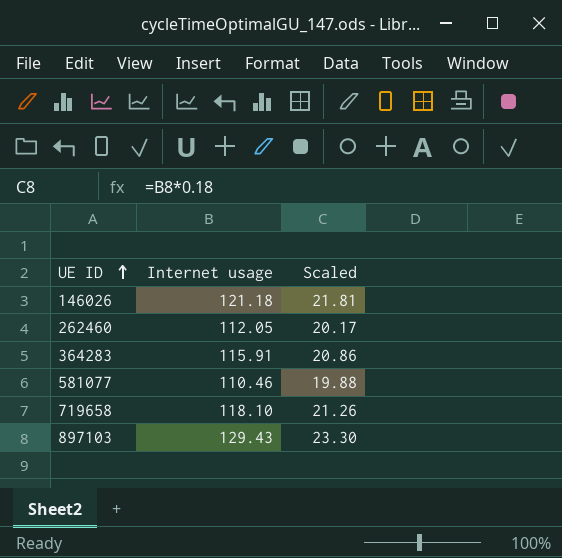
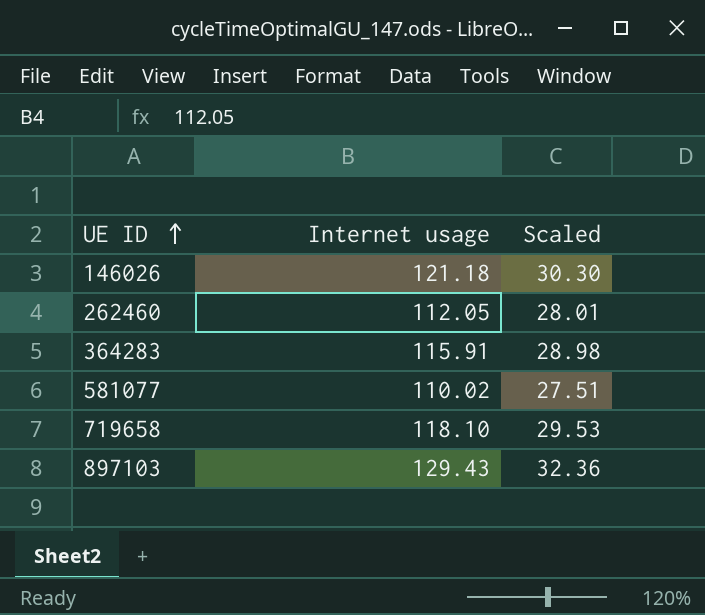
column Scaled | formula: [Internet usage] * 0.18 -> [Internet usage] * 0.25
581077 | Internet usage: 110.46 -> 110.02

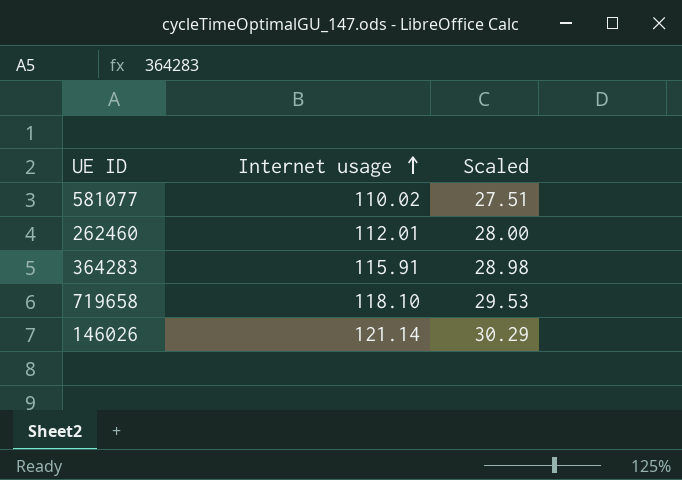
row order: UE ID ascending -> Internet usage ascending
row 897103: 129.43 | 32.36 -> none
262460 | Internet usage: 112.05 -> 112.01
262460 | Scaled: 28.01 -> 28.00
146026 | Internet usage: 121.18 -> 121.14
146026 | Scaled: 30.30 -> 30.29

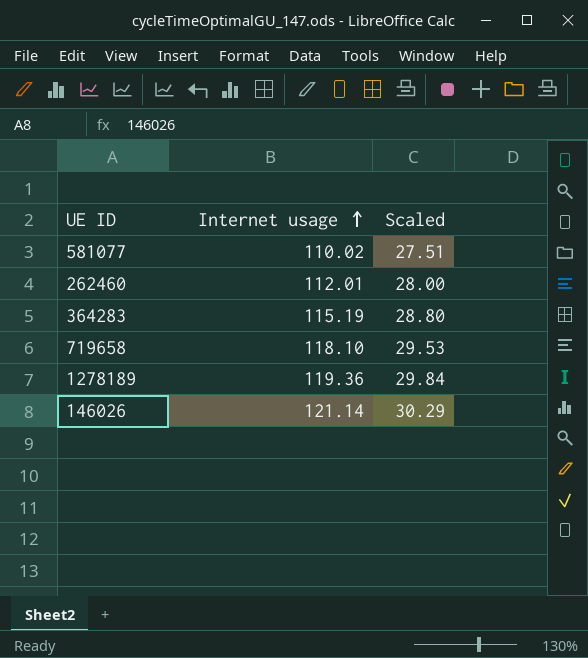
364283 | Internet usage: 115.91 -> 115.19
364283 | Scaled: 28.98 -> 28.80
row 1278189: none -> 119.36 | 29.84

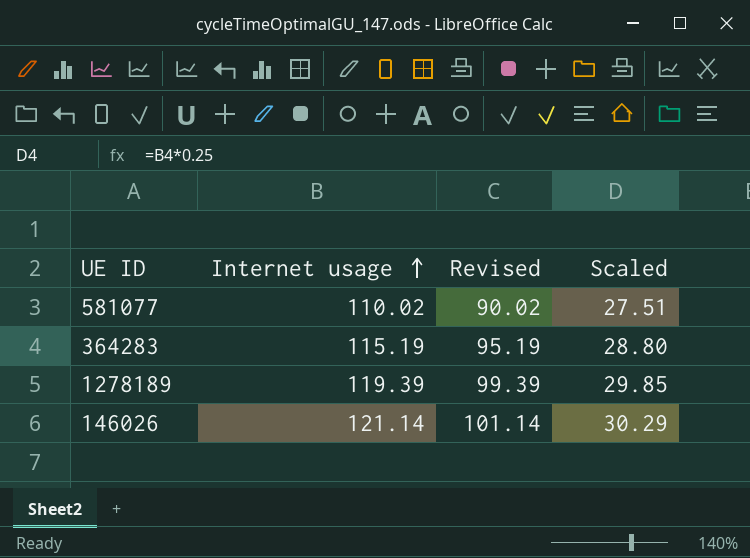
column Revised | formula: none -> [Internet usage] - 20
row 262460: 112.01 | 28.00 -> none
row 719658: 118.10 | 29.53 -> none
1278189 | Internet usage: 119.36 -> 119.39
1278189 | Scaled: 29.84 -> 29.85

